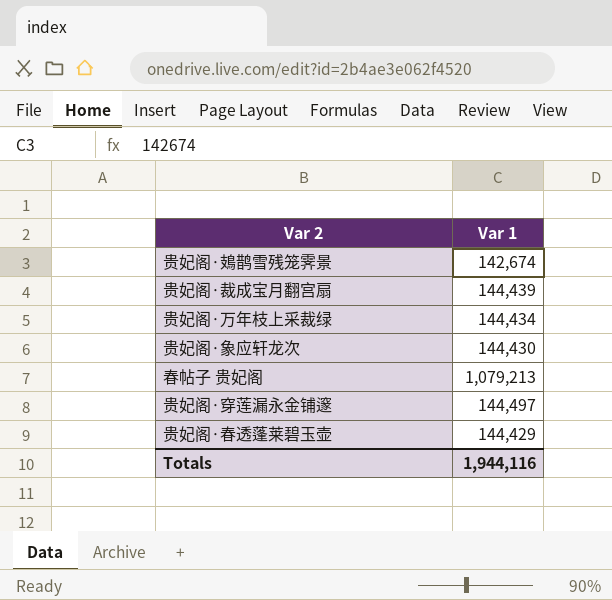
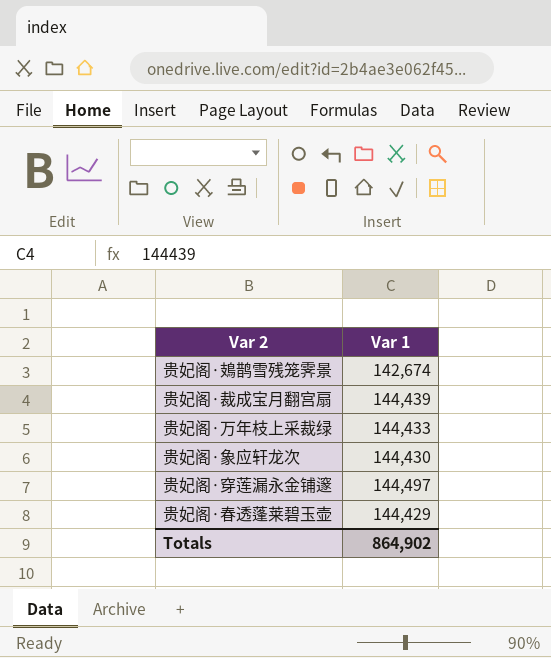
row 春帖子 贵妃阁: 1,079,213 -> none
贵妃阁·万年枝上采裁绿 | Var 1: 144,434 -> 144,433
Totals | Var 1: 1,944,116 -> 864,902

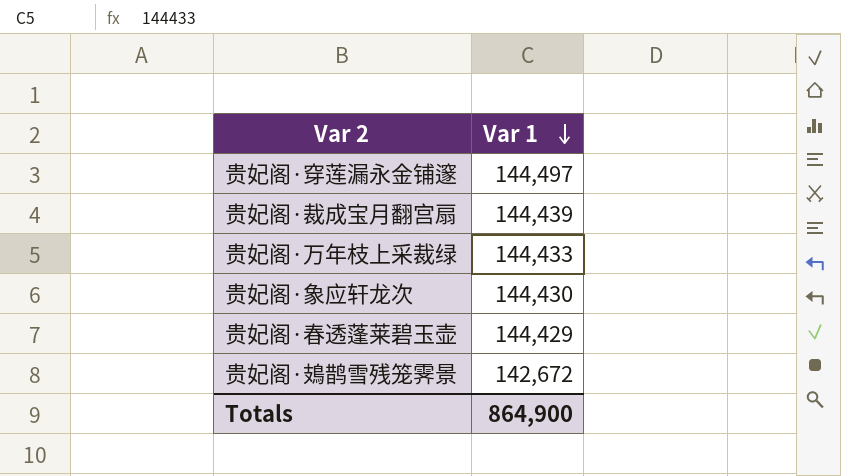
row order: none -> Var 1 descending
贵妃阁·鳷鹊雪残笼霁景 | Var 1: 142,674 -> 142,672
Totals | Var 1: 864,902 -> 864,900

